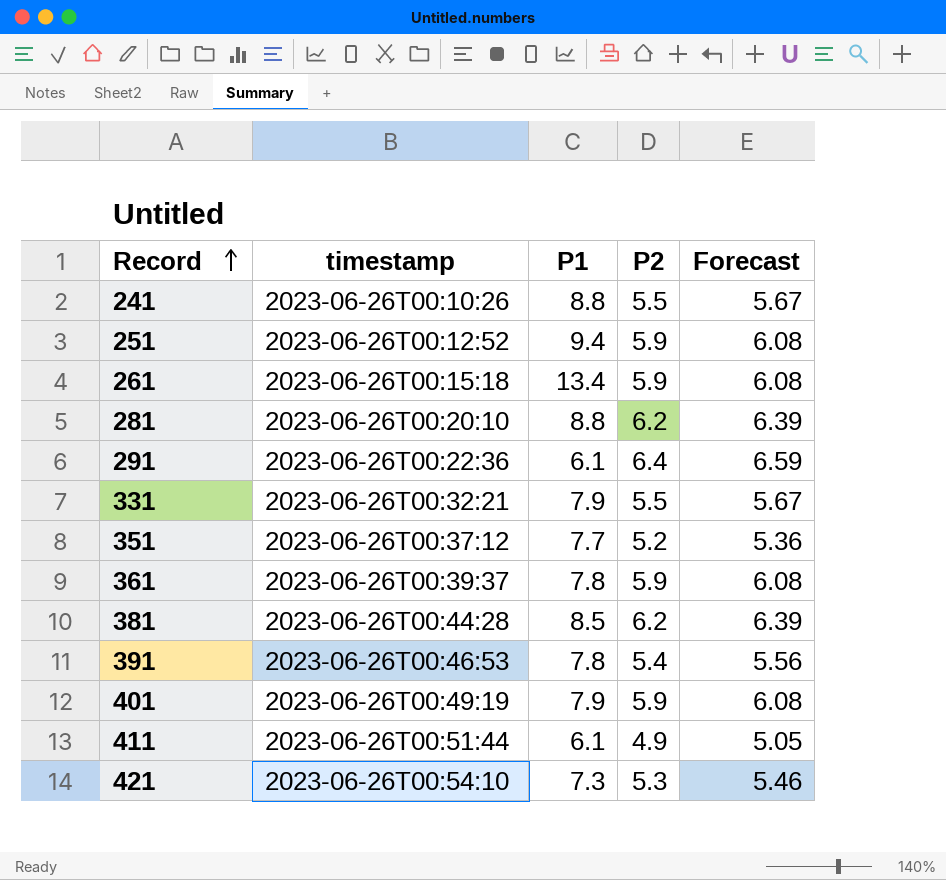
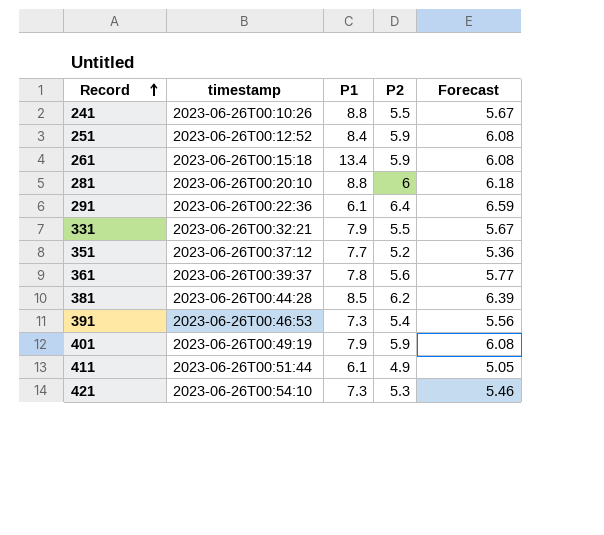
251 | P1: 9.4 -> 8.4
281 | P2: 6.2 -> 6
281 | Forecast: 6.39 -> 6.18
361 | P2: 5.9 -> 5.6
361 | Forecast: 6.08 -> 5.77
391 | P1: 7.8 -> 7.3

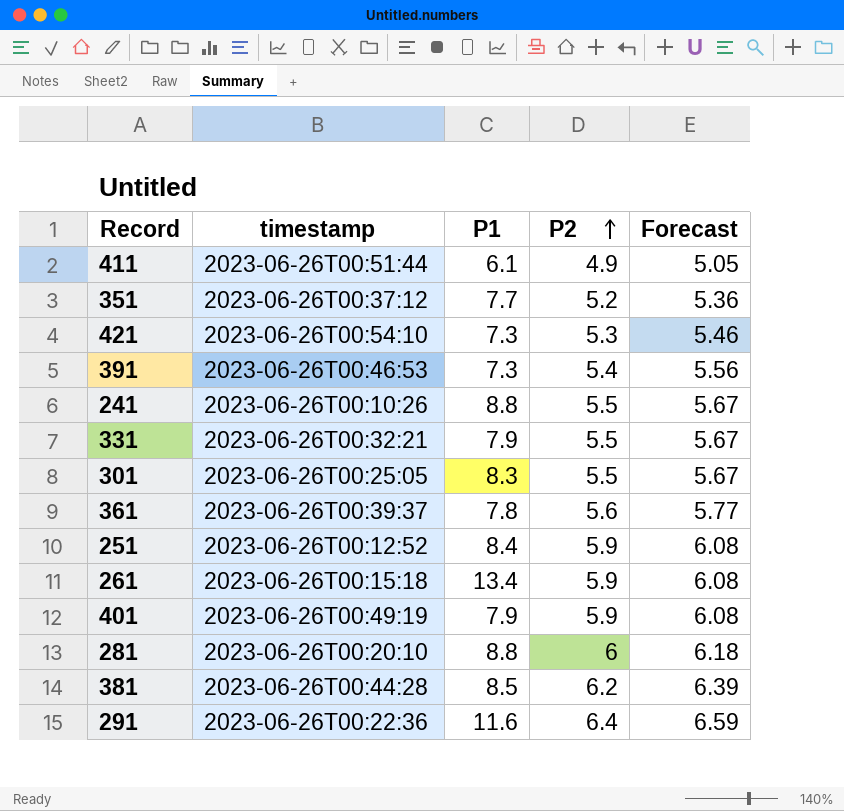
row order: Record ascending -> P2 ascending
row 301: none -> 2023-06-26T00:25:05 | 8.3 | 5.5 | 5.67
291 | P1: 6.1 -> 11.6

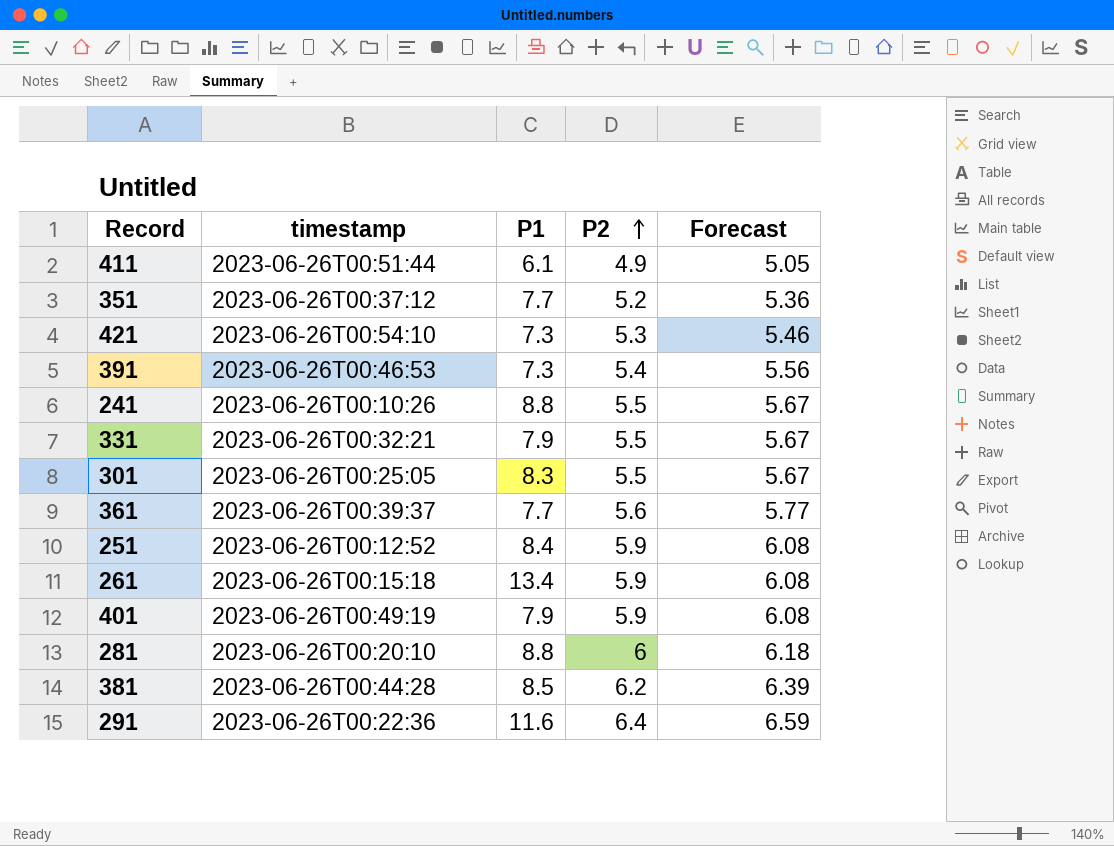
361 | P1: 7.8 -> 7.7

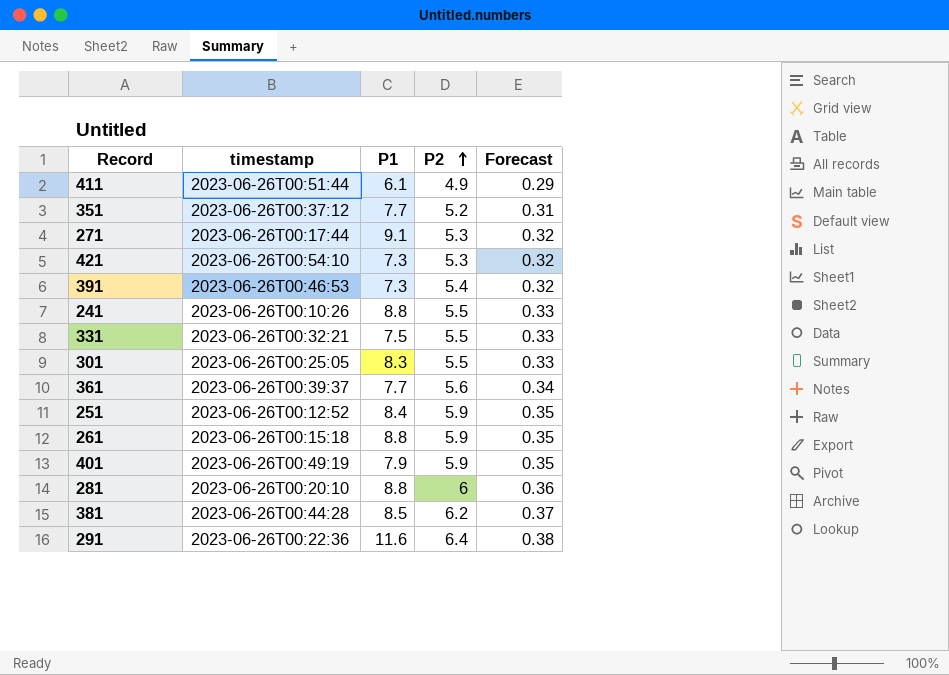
column Forecast | formula: [P2] * 1.03 -> [P2] * 0.06
row 271: none -> 2023-06-26T00:17:44 | 9.1 | 5.3 | 0.32
331 | P1: 7.9 -> 7.5
261 | P1: 13.4 -> 8.8

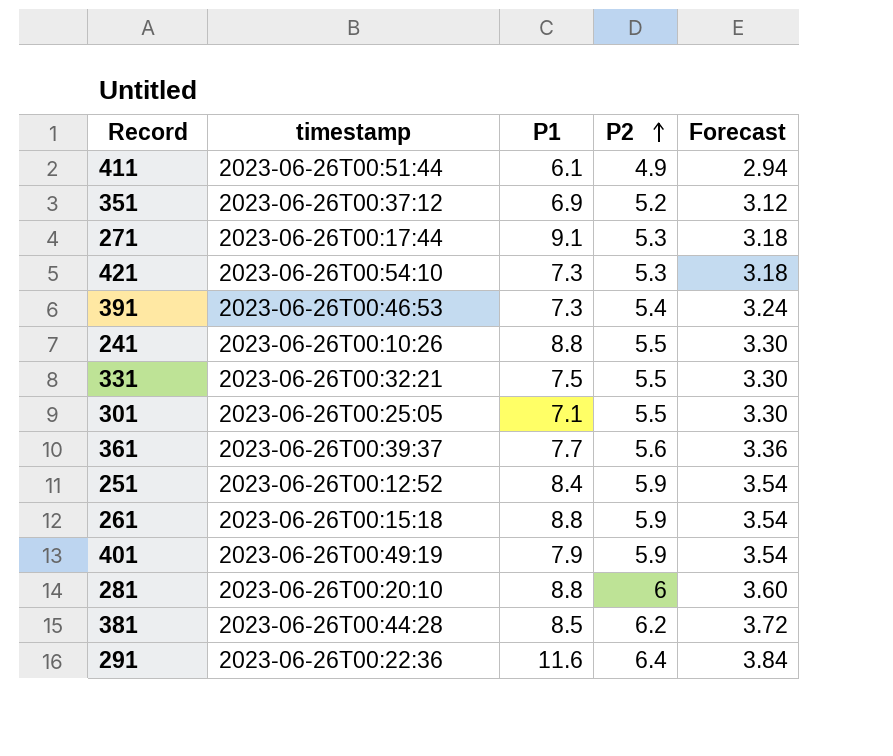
column Forecast | formula: [P2] * 0.06 -> [P2] * 0.6
351 | P1: 7.7 -> 6.9
301 | P1: 8.3 -> 7.1

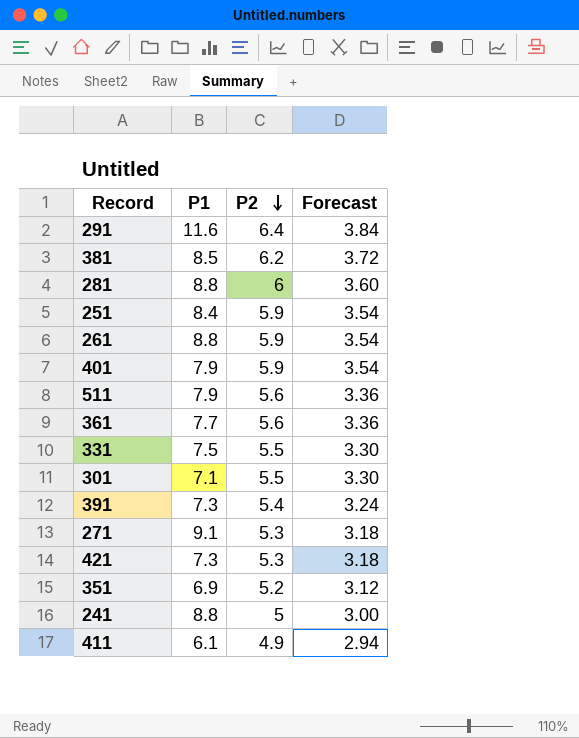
row order: P2 ascending -> P2 descending
column timestamp | position: 2 -> none
row 511: none -> 7.9 | 5.6 | 3.36
241 | P2: 5.5 -> 5
241 | Forecast: 3.30 -> 3.00

